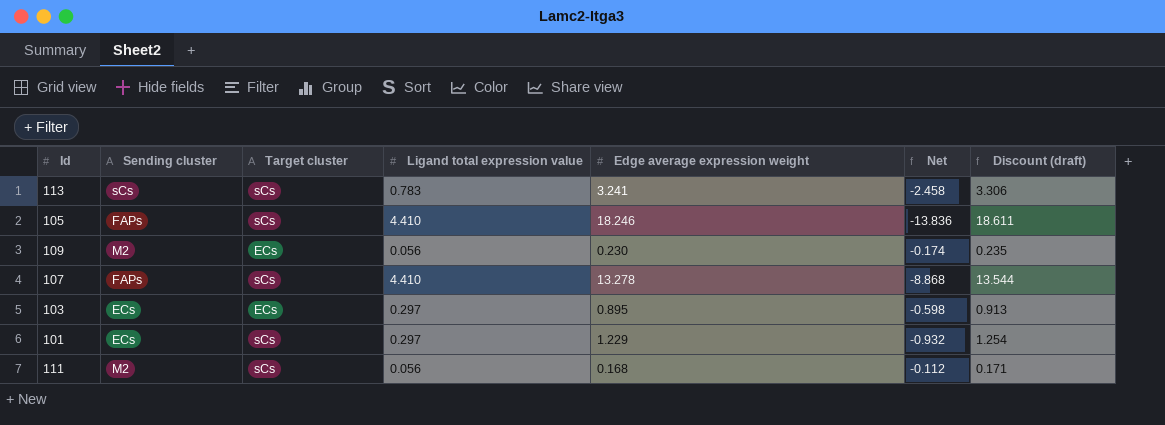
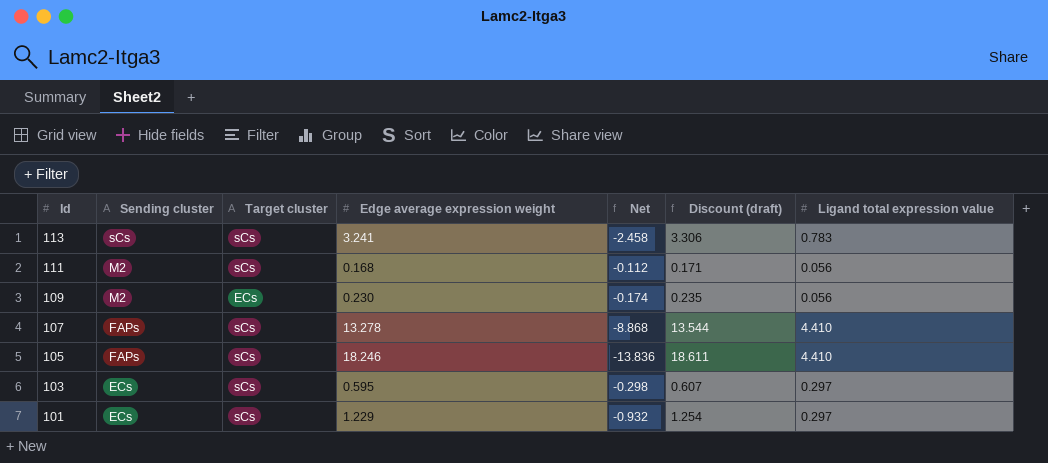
row order: none -> Id descending
column Ligand total expression value | position: 4 -> 7
103 | Target cluster: ECs -> sCs
103 | Edge average expression weight: 0.895 -> 0.595
103 | Net: -0.598 -> -0.298
103 | Discount (draft): 0.913 -> 0.607

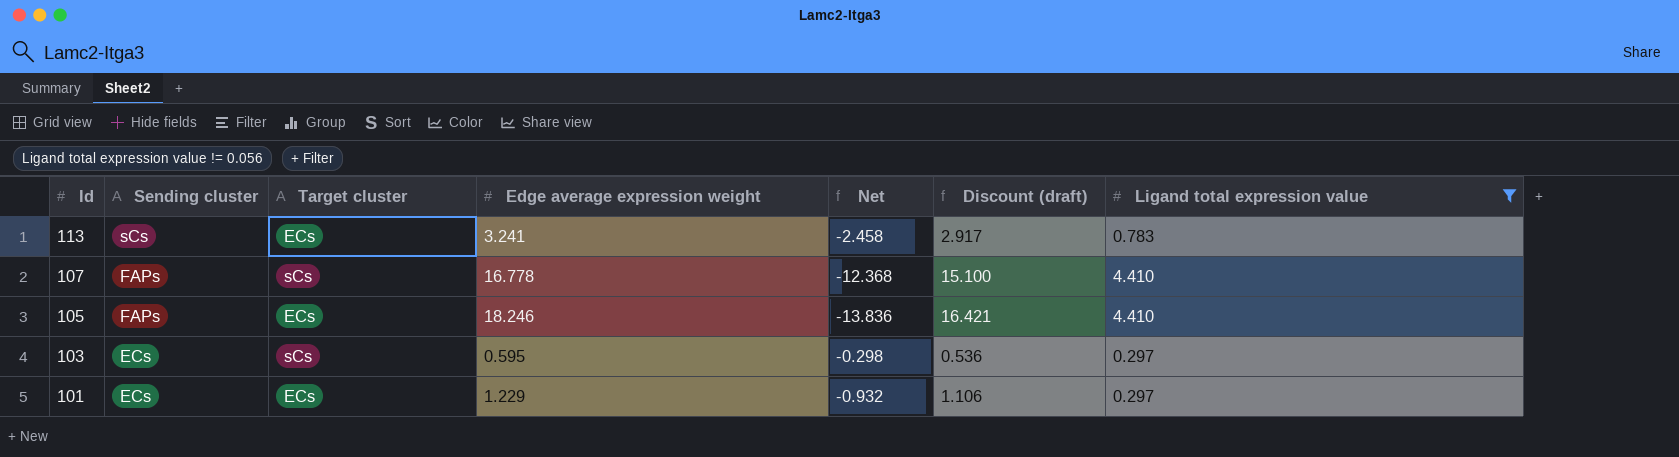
filter: none -> Ligand total expression value != 0.056
column Discount (draft) | formula: [Edge average expression weight] * 1.02 -> [Edge average expression weight] * 0.9
113 | Target cluster: sCs -> ECs
107 | Edge average expression weight: 13.278 -> 16.778
107 | Net: -8.868 -> -12.368
105 | Target cluster: sCs -> ECs
101 | Target cluster: sCs -> ECs

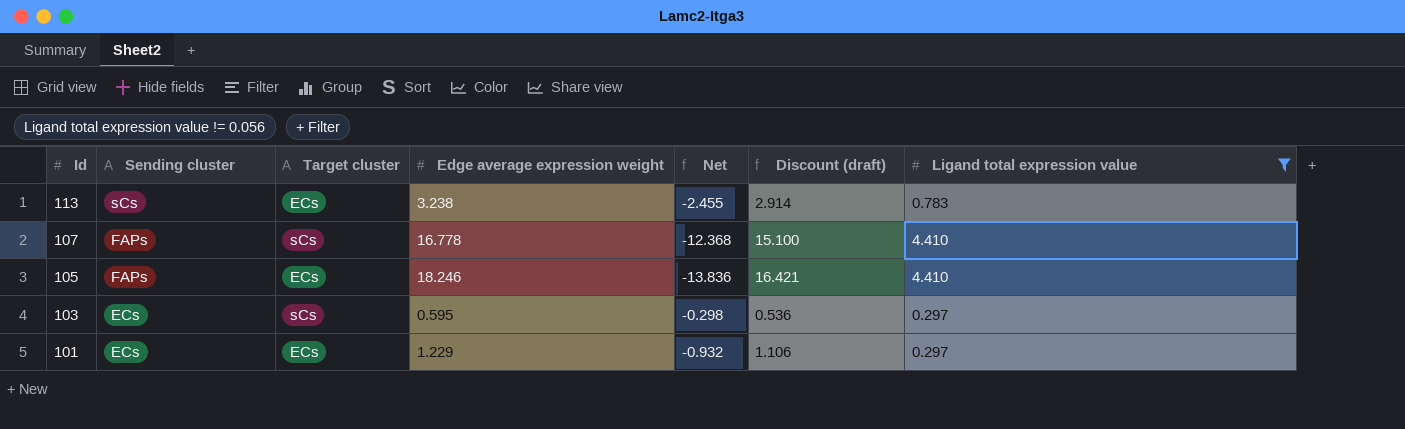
113 | Edge average expression weight: 3.241 -> 3.238
113 | Net: -2.458 -> -2.455
113 | Discount (draft): 2.917 -> 2.914

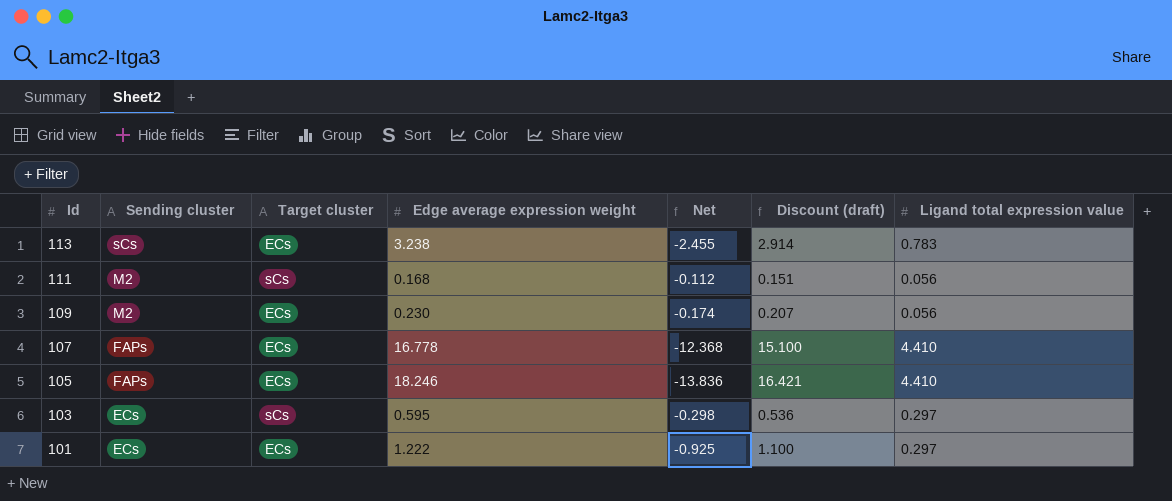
filter: Ligand total expression value != 0.056 -> none
107 | Target cluster: sCs -> ECs
101 | Edge average expression weight: 1.229 -> 1.222
101 | Net: -0.932 -> -0.925
101 | Discount (draft): 1.106 -> 1.100

